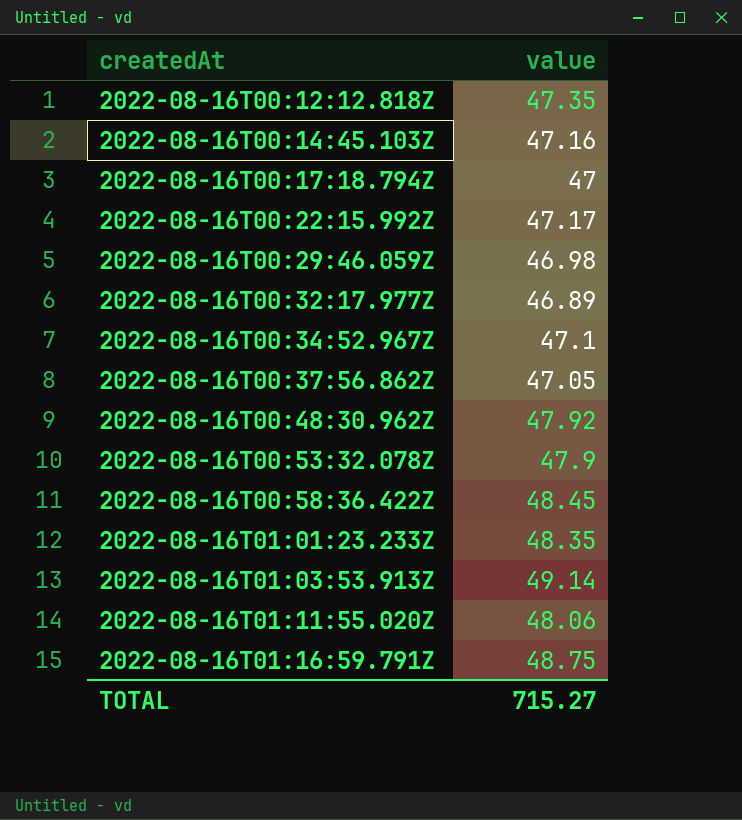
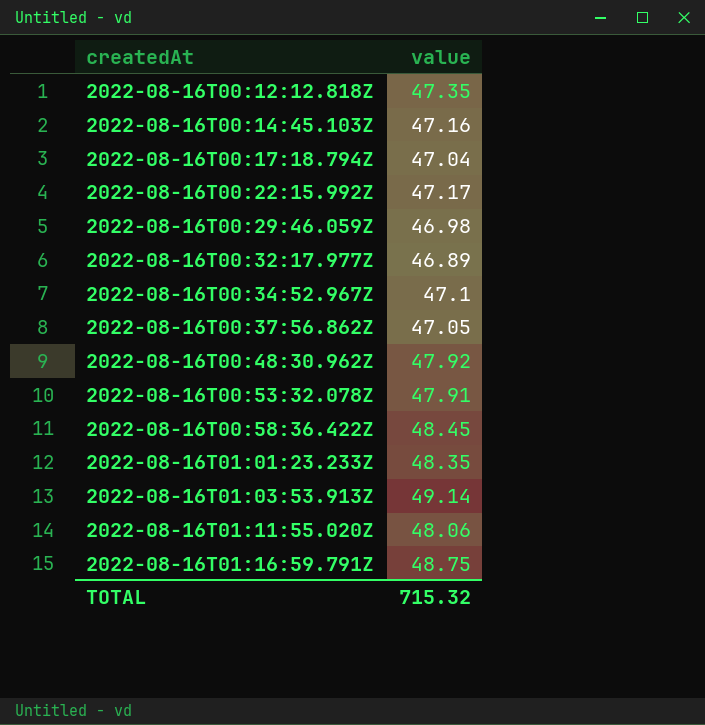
2022-08-16T00:17:18.794Z | value: 47 -> 47.04
2022-08-16T00:53:32.078Z | value: 47.9 -> 47.91
TOTAL | value: 715.27 -> 715.32

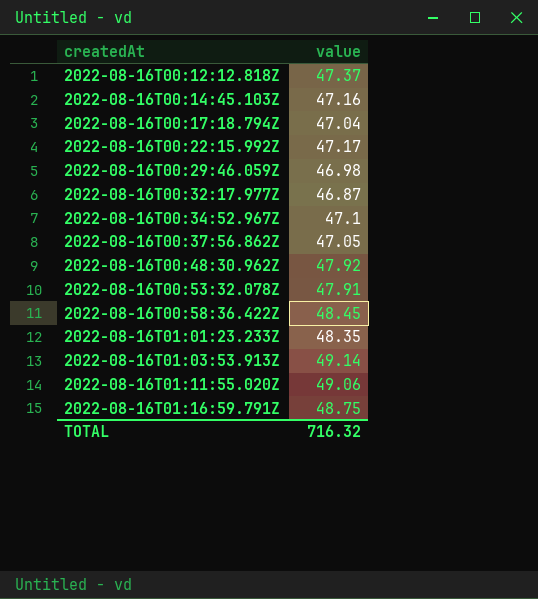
2022-08-16T00:12:12.818Z | value: 47.35 -> 47.37
2022-08-16T00:32:17.977Z | value: 46.89 -> 46.87
2022-08-16T01:11:55.020Z | value: 48.06 -> 49.06
TOTAL | value: 715.32 -> 716.32

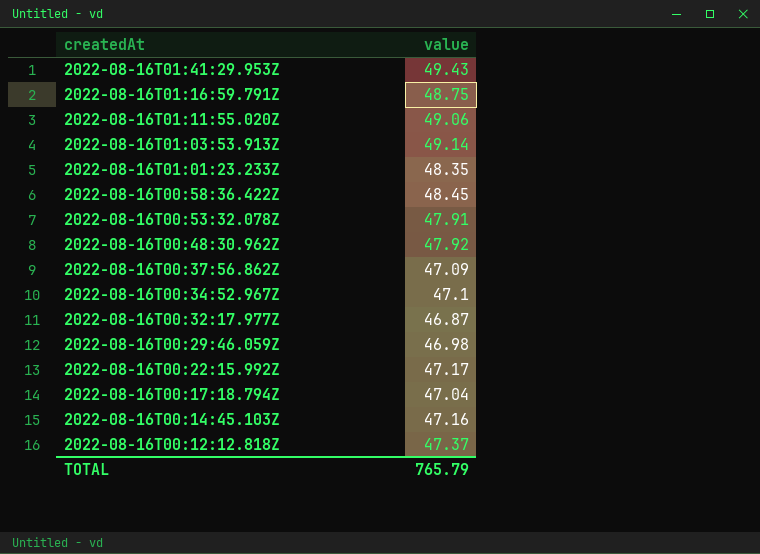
row order: createdAt ascending -> createdAt descending
row 2022-08-16T01:41:29.953Z: none -> 49.43
2022-08-16T00:37:56.862Z | value: 47.05 -> 47.09
TOTAL | value: 716.32 -> 765.79

